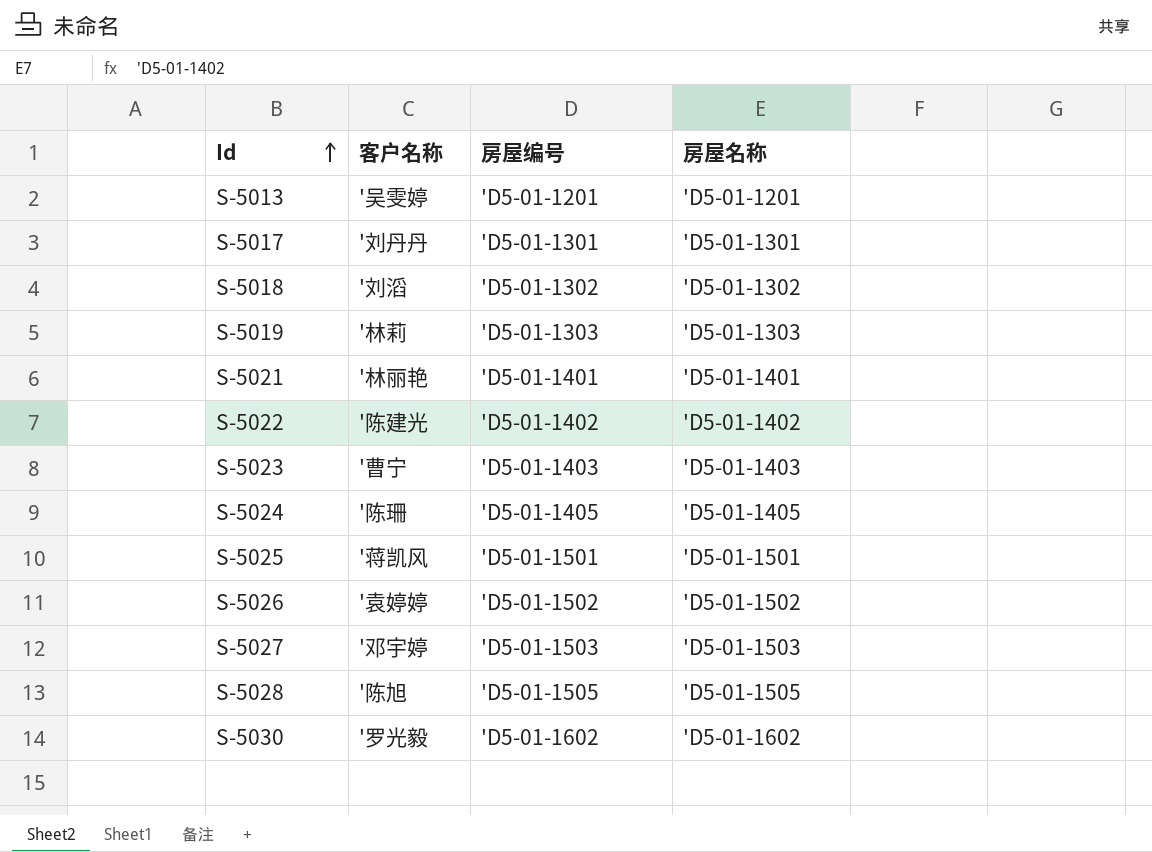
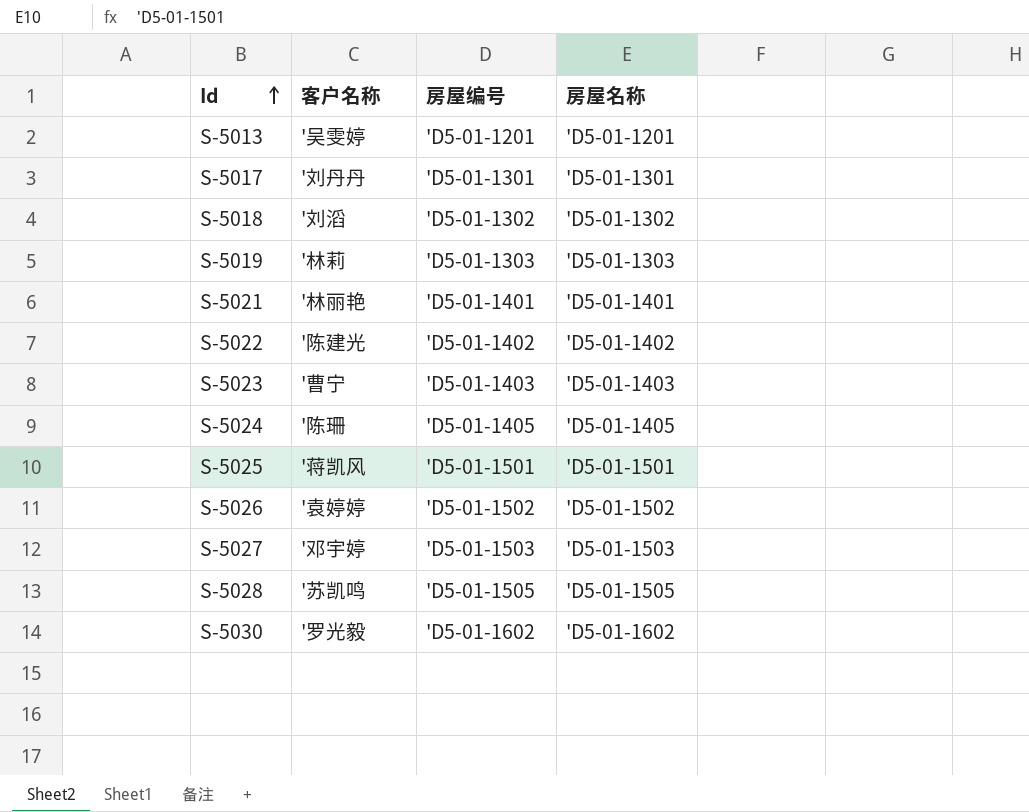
S-5028 | 客户名称: '陈旭 -> '苏凯鸣

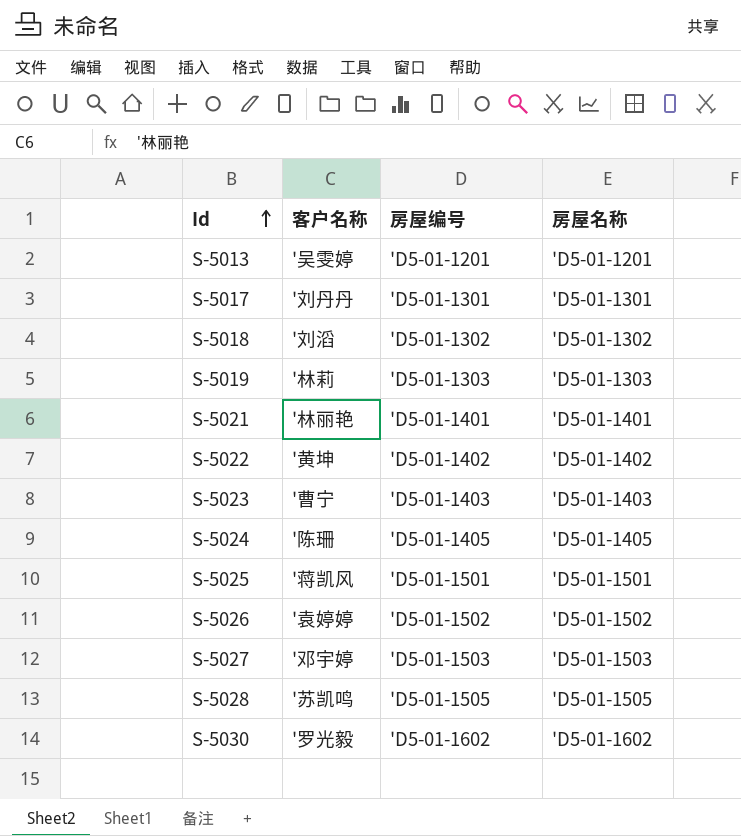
S-5022 | 客户名称: '陈建光 -> '黄坤

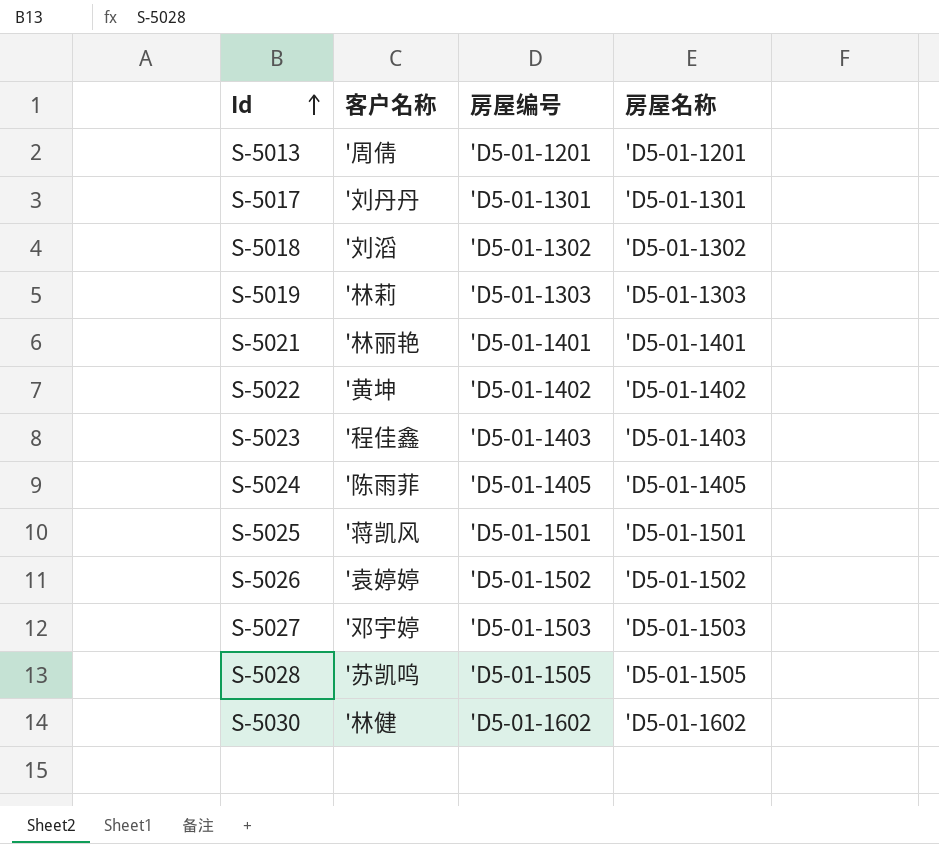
S-5013 | 客户名称: '吴雯婷 -> '周倩
S-5023 | 客户名称: '曹宁 -> '程佳鑫
S-5024 | 客户名称: '陈珊 -> '陈雨菲
S-5030 | 客户名称: '罗光毅 -> '林健

